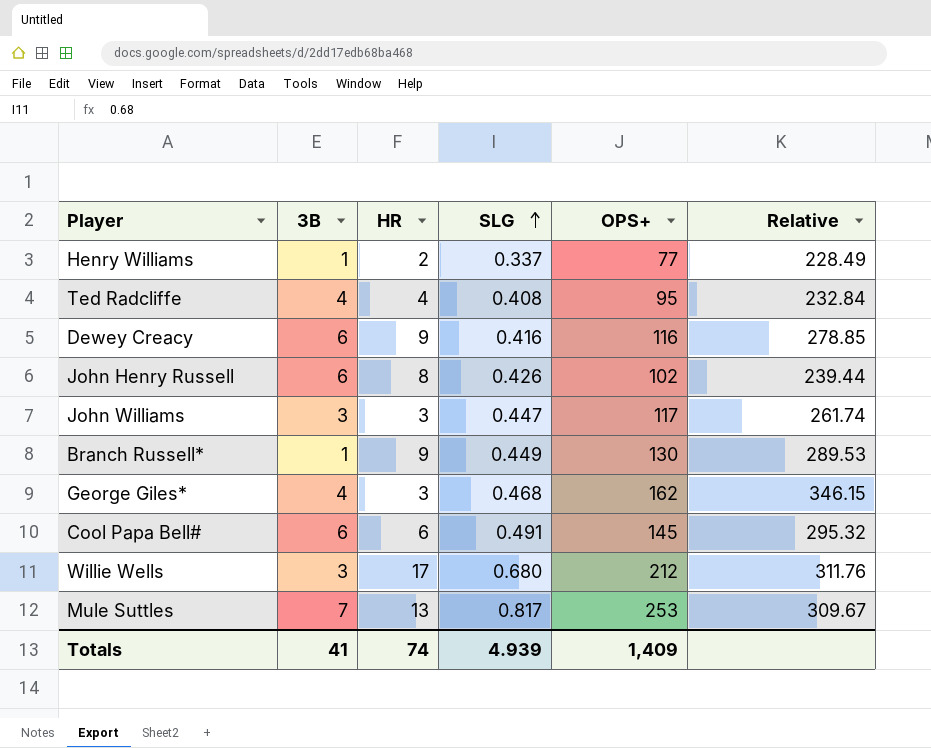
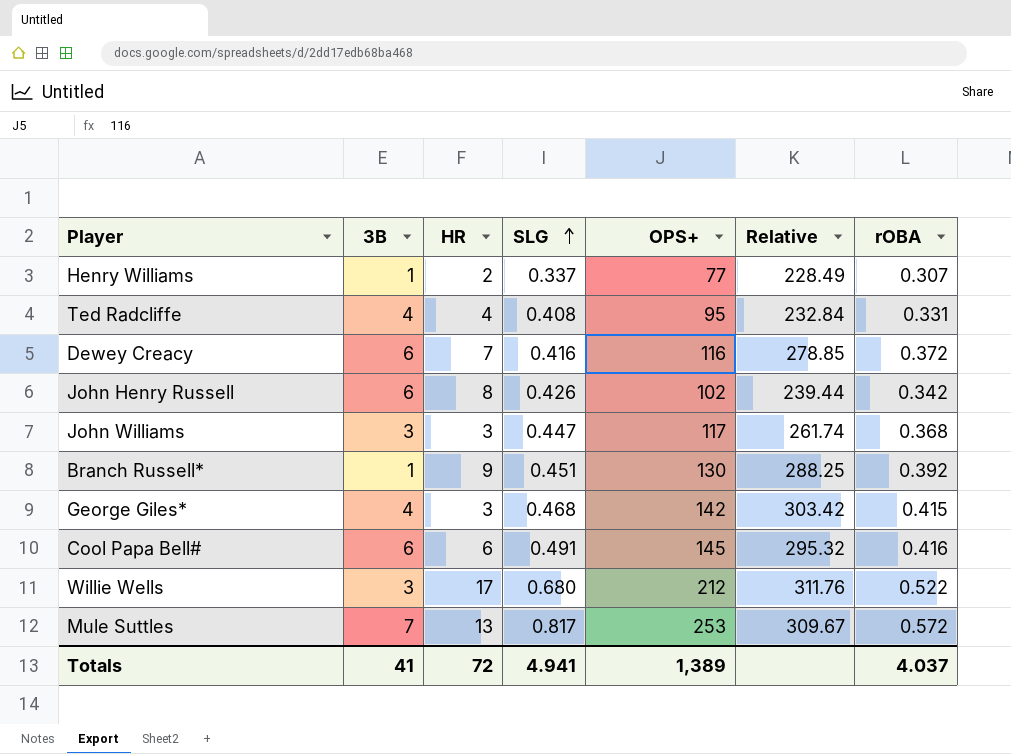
column rOBA | position: none -> 7
Dewey Creacy | HR: 9 -> 7
Branch Russell* | SLG: 0.449 -> 0.451
Branch Russell* | Relative: 289.53 -> 288.25
George Giles* | OPS+: 162 -> 142
George Giles* | Relative: 346.15 -> 303.42
Totals | HR: 74 -> 72
Totals | SLG: 4.939 -> 4.941
Totals | OPS+: 1,409 -> 1,389

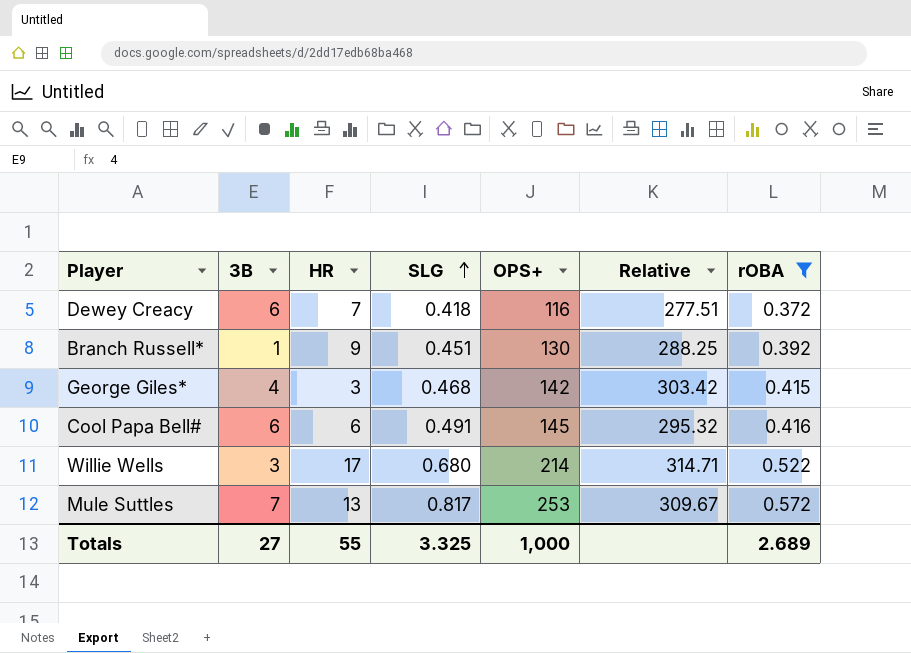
filter: none -> rOBA >= 0.372
Dewey Creacy | SLG: 0.416 -> 0.418
Dewey Creacy | Relative: 278.85 -> 277.51
Willie Wells | OPS+: 212 -> 214
Willie Wells | Relative: 311.76 -> 314.71
Totals | 3B: 41 -> 27
Totals | HR: 72 -> 55
Totals | SLG: 4.941 -> 3.325
Totals | OPS+: 1,389 -> 1,000
Totals | rOBA: 4.037 -> 2.689

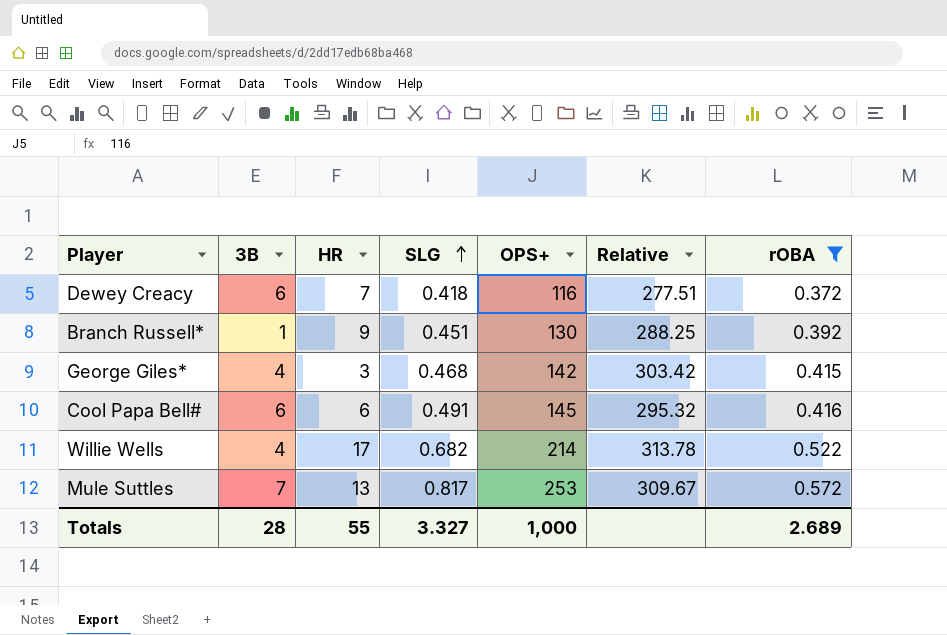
Willie Wells | 3B: 3 -> 4
Willie Wells | SLG: 0.680 -> 0.682
Willie Wells | Relative: 314.71 -> 313.78
Totals | 3B: 27 -> 28
Totals | SLG: 3.325 -> 3.327

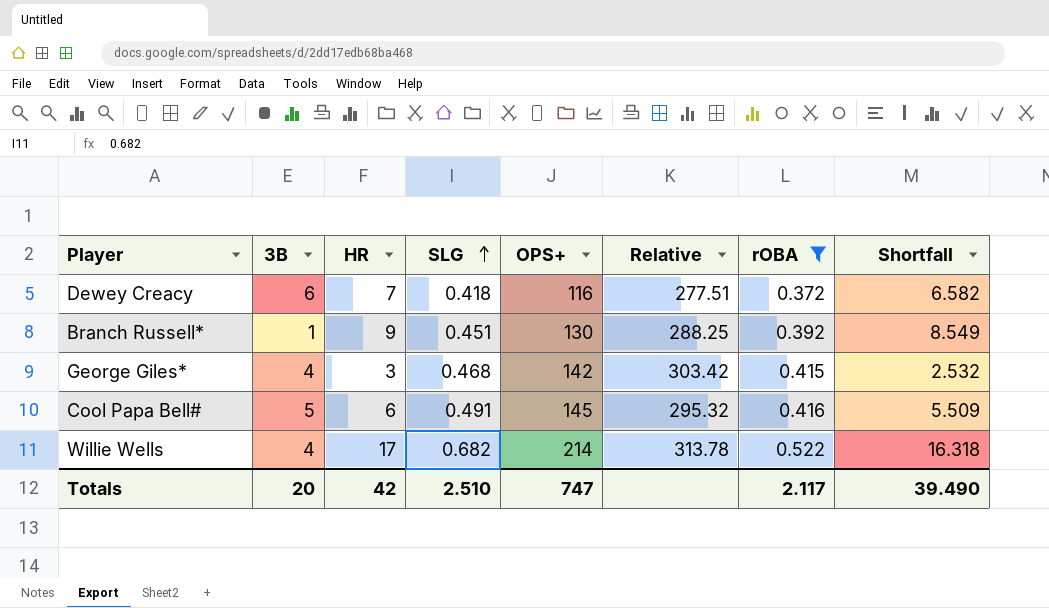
column Shortfall | formula: none -> [HR] - [SLG]
row Mule Suttles: 7 | 13 | 0.817 | 253 | 309.67 | 0.572 -> none
Cool Papa Bell# | 3B: 6 -> 5
Totals | 3B: 28 -> 20
Totals | HR: 55 -> 42
Totals | SLG: 3.327 -> 2.510
Totals | OPS+: 1,000 -> 747
Totals | rOBA: 2.689 -> 2.117

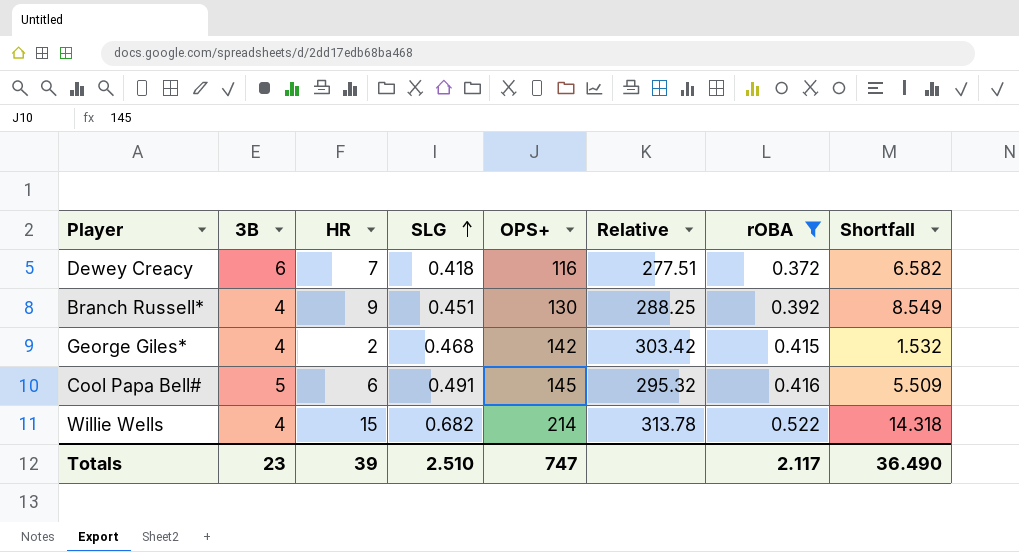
Branch Russell* | 3B: 1 -> 4
George Giles* | HR: 3 -> 2
George Giles* | Shortfall: 2.532 -> 1.532
Willie Wells | HR: 17 -> 15
Willie Wells | Shortfall: 16.318 -> 14.318
Totals | 3B: 20 -> 23
Totals | HR: 42 -> 39
Totals | Shortfall: 39.490 -> 36.490

